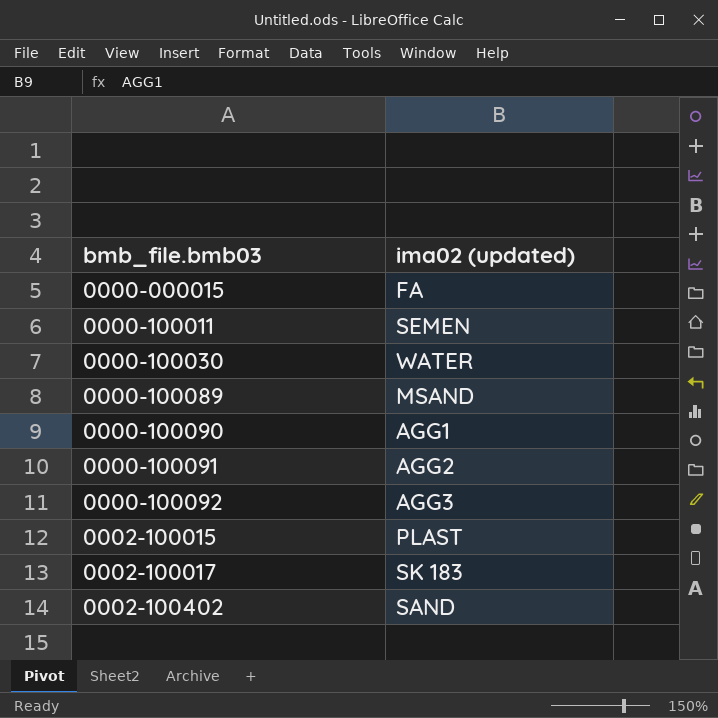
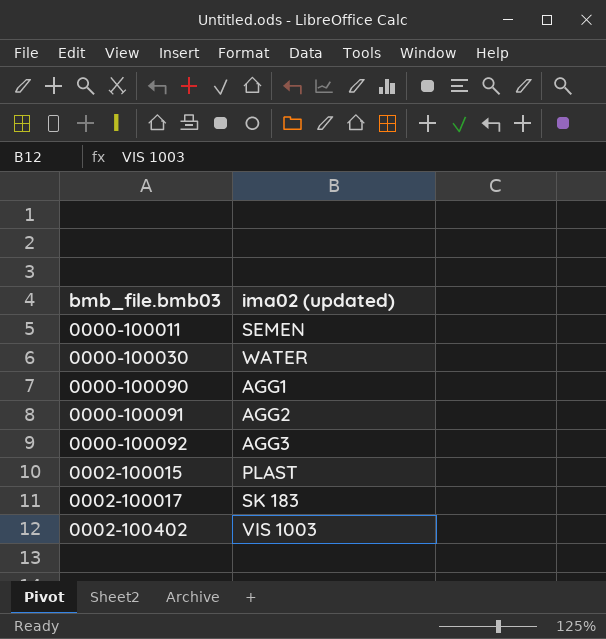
row 0000-000015: FA -> none
row 0000-100089: MSAND -> none
0002-100402 | ima02 (updated): SAND -> VIS 1003

